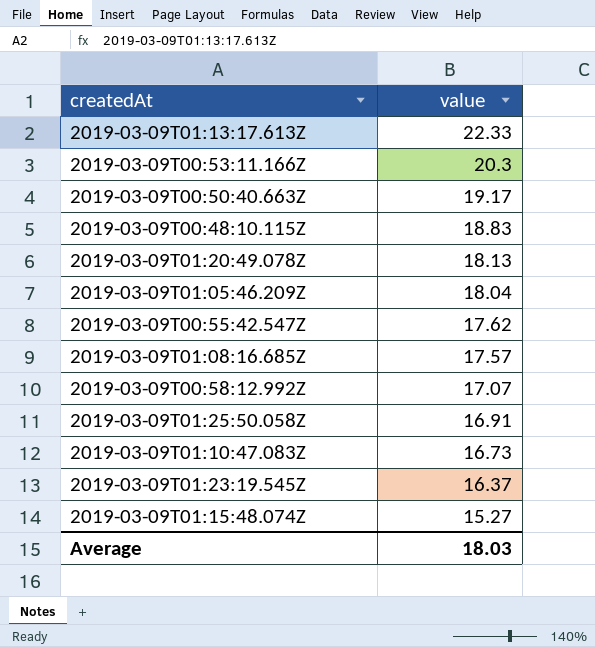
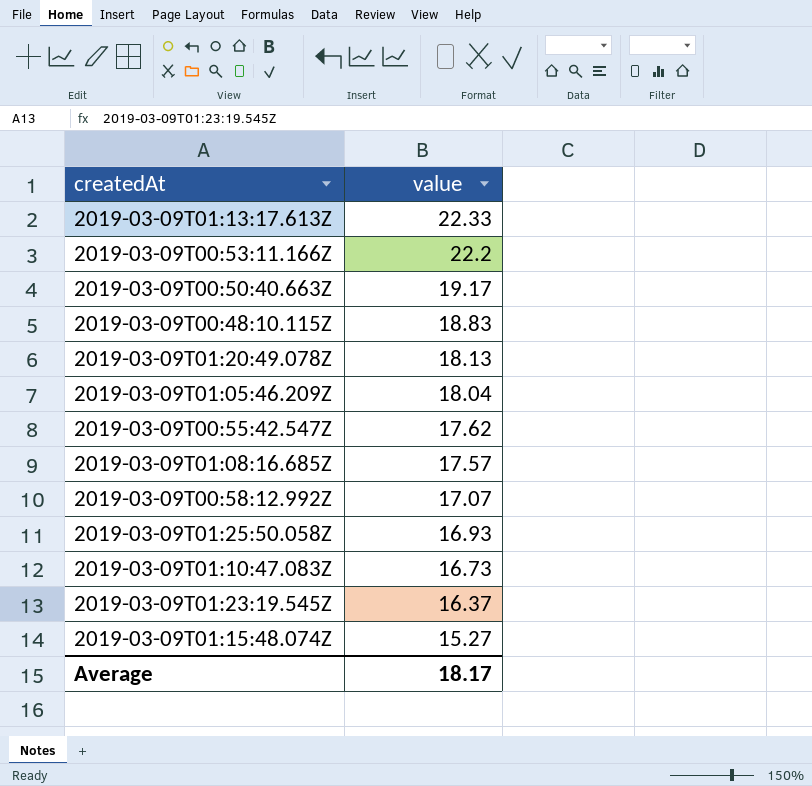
2019-03-09T00:53:11.166Z | value: 20.3 -> 22.2
2019-03-09T01:25:50.058Z | value: 16.91 -> 16.93
Average | value: 18.03 -> 18.17

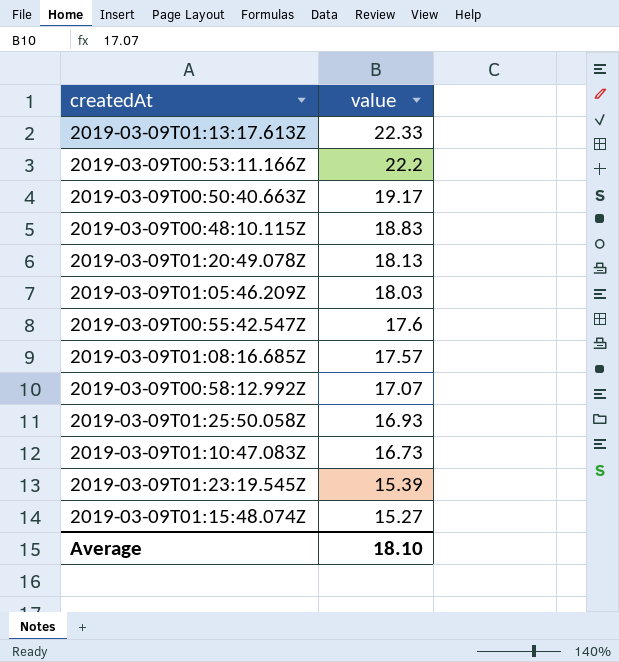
2019-03-09T01:05:46.209Z | value: 18.04 -> 18.03
2019-03-09T00:55:42.547Z | value: 17.62 -> 17.6
2019-03-09T01:23:19.545Z | value: 16.37 -> 15.39
Average | value: 18.17 -> 18.10

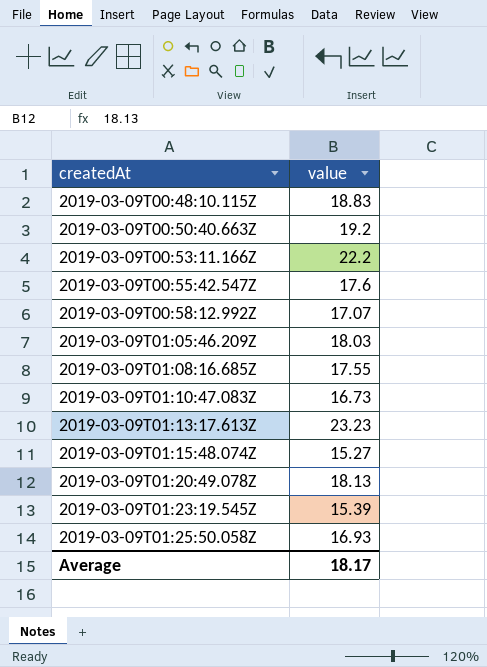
row order: value descending -> createdAt ascending
2019-03-09T00:50:40.663Z | value: 19.17 -> 19.2
2019-03-09T01:08:16.685Z | value: 17.57 -> 17.55
2019-03-09T01:13:17.613Z | value: 22.33 -> 23.23
Average | value: 18.10 -> 18.17

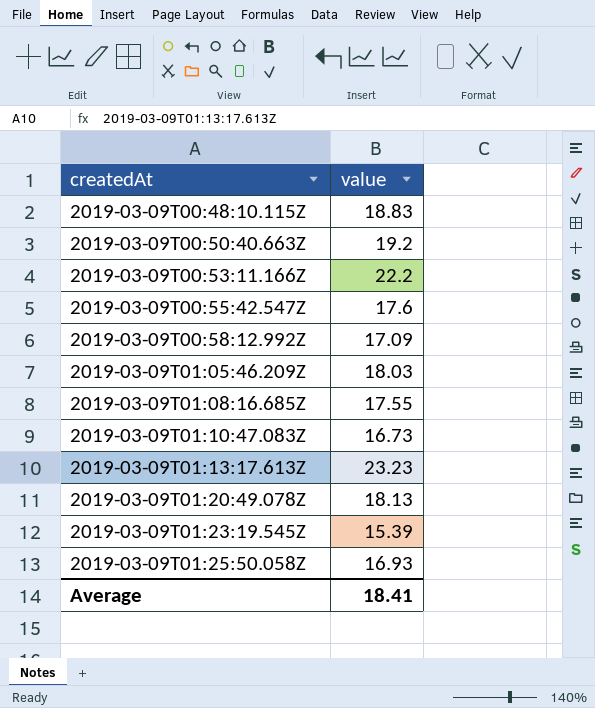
row 2019-03-09T01:15:48.074Z: 15.27 -> none
2019-03-09T00:58:12.992Z | value: 17.07 -> 17.09
Average | value: 18.17 -> 18.41

